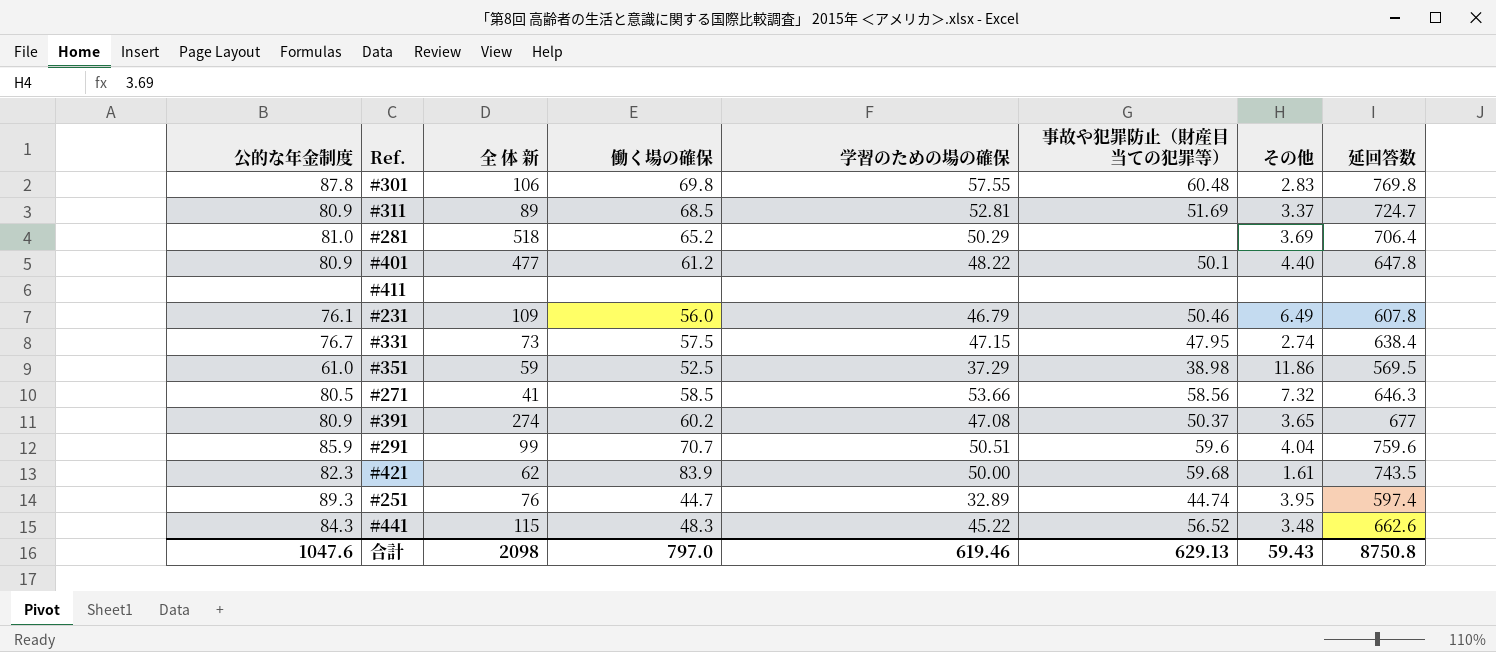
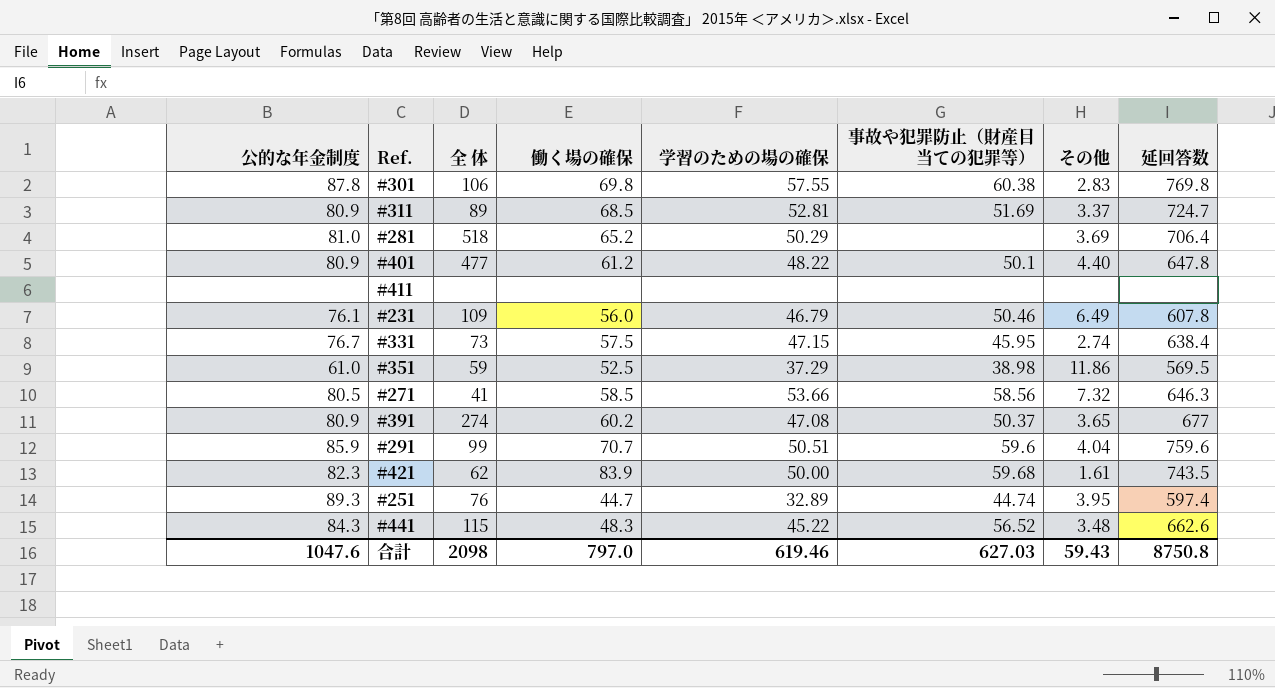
column name: 全 体 新 -> 全 体
#301 | 事故や犯罪防止（財産目当ての犯罪等）: 60.48 -> 60.38
#331 | 事故や犯罪防止（財産目当ての犯罪等）: 47.95 -> 45.95
合計 | 事故や犯罪防止（財産目当ての犯罪等）: 629.13 -> 627.03

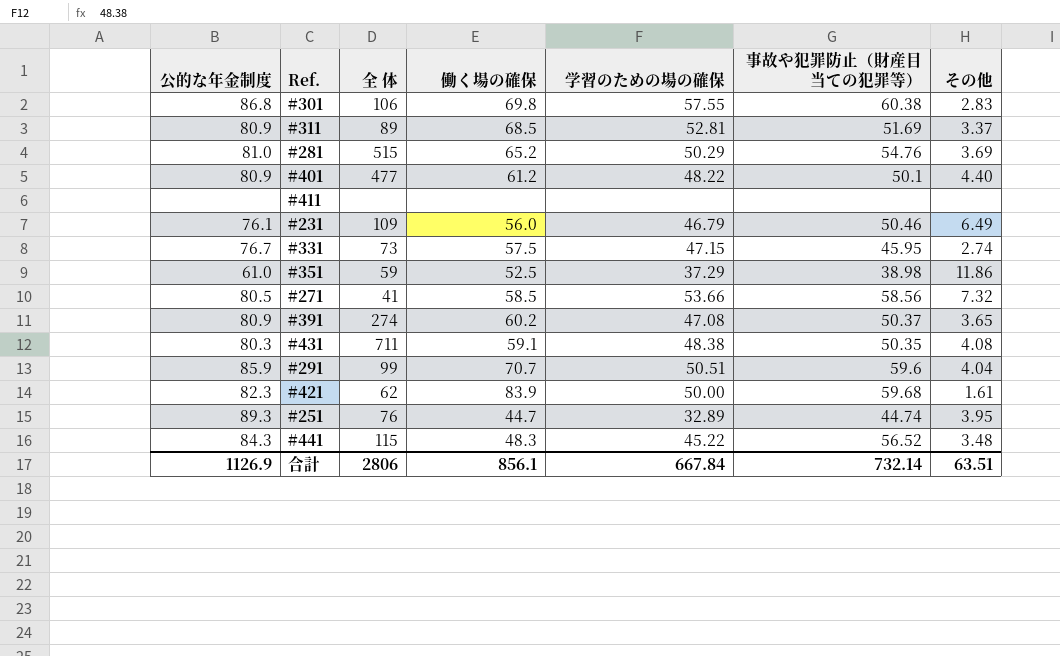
column 延回答数 | position: 8 -> none
#301 | 公的な年金制度: 87.8 -> 86.8
#281 | 全 体: 518 -> 515
#281 | 事故や犯罪防止（財産目当ての犯罪等）: none -> 54.76
row #431: none -> 80.3 | 711 | 59.1 | 48.38 | 50.35 | 4.08
合計 | 公的な年金制度: 1047.6 -> 1126.9
合計 | 全 体: 2098 -> 2806
合計 | 働く場の確保: 797.0 -> 856.1
合計 | 学習のための場の確保: 619.46 -> 667.84
合計 | 事故や犯罪防止（財産目当ての犯罪等）: 627.03 -> 732.14
合計 | その他: 59.43 -> 63.51

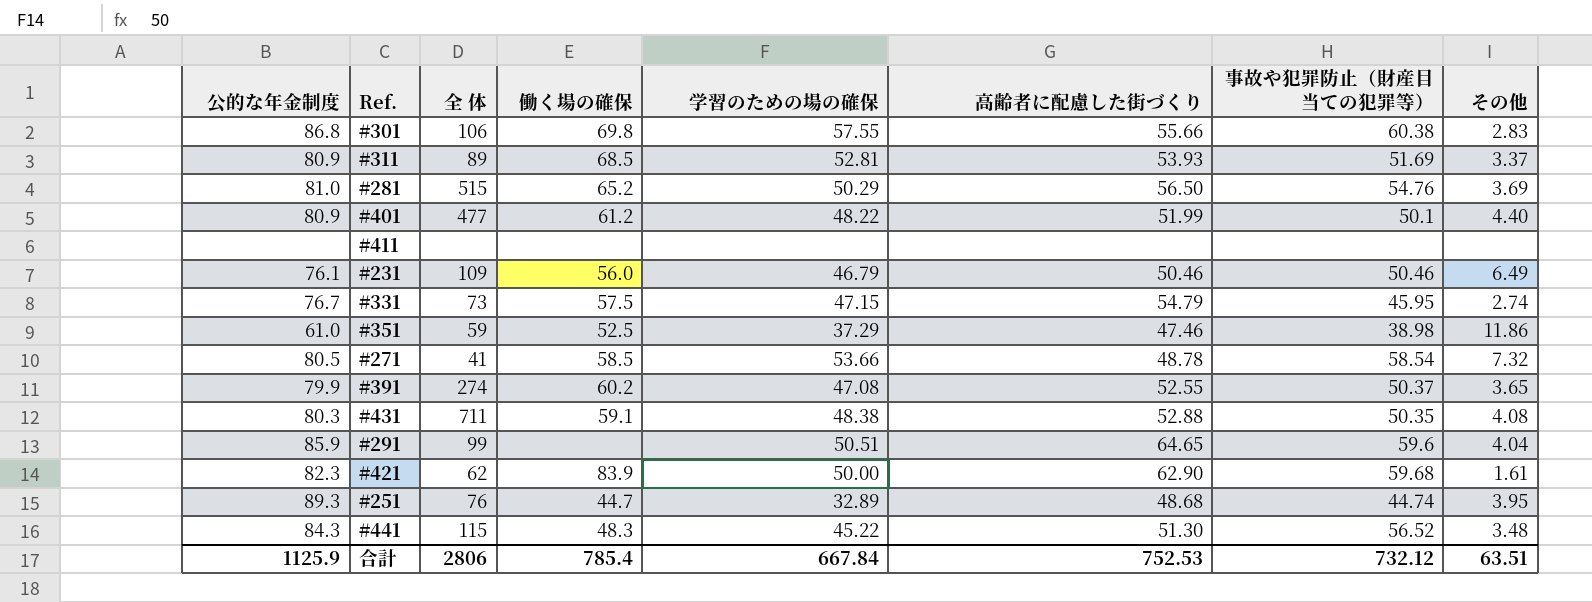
column 高齢者に配慮した街づくり | position: none -> 6
#271 | 事故や犯罪防止（財産目当ての犯罪等）: 58.56 -> 58.54
#391 | 公的な年金制度: 80.9 -> 79.9
#291 | 働く場の確保: 70.7 -> none
合計 | 公的な年金制度: 1126.9 -> 1125.9
合計 | 働く場の確保: 856.1 -> 785.4
合計 | 事故や犯罪防止（財産目当ての犯罪等）: 732.14 -> 732.12

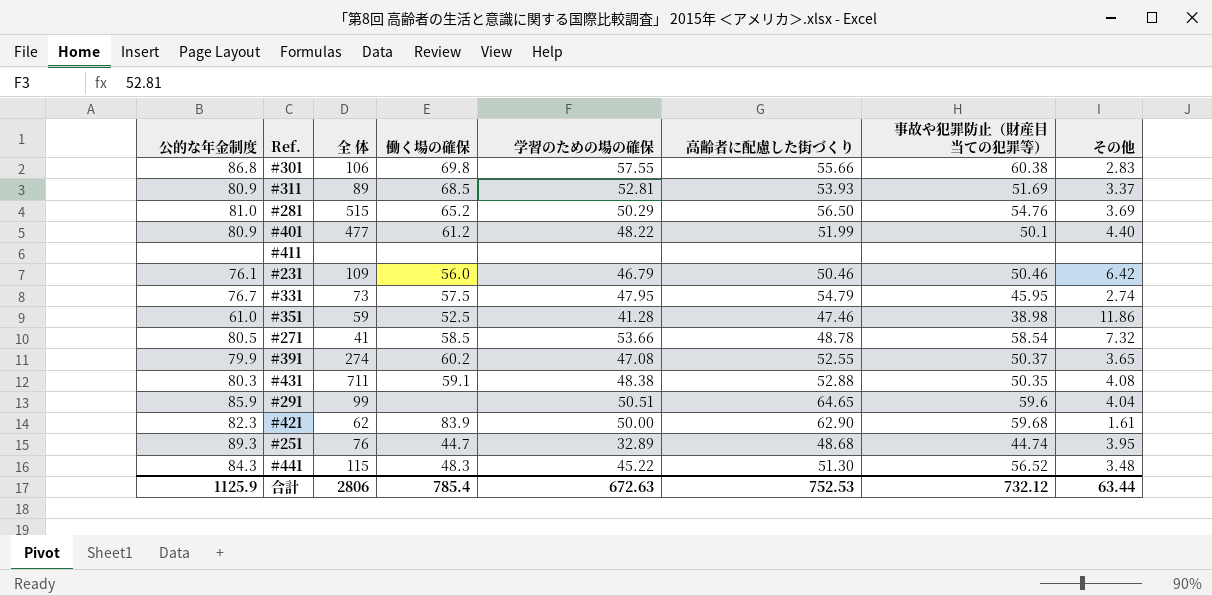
#231 | その他: 6.49 -> 6.42
#331 | 学習のための場の確保: 47.15 -> 47.95
#351 | 学習のための場の確保: 37.29 -> 41.28
合計 | 学習のための場の確保: 667.84 -> 672.63
合計 | その他: 63.51 -> 63.44

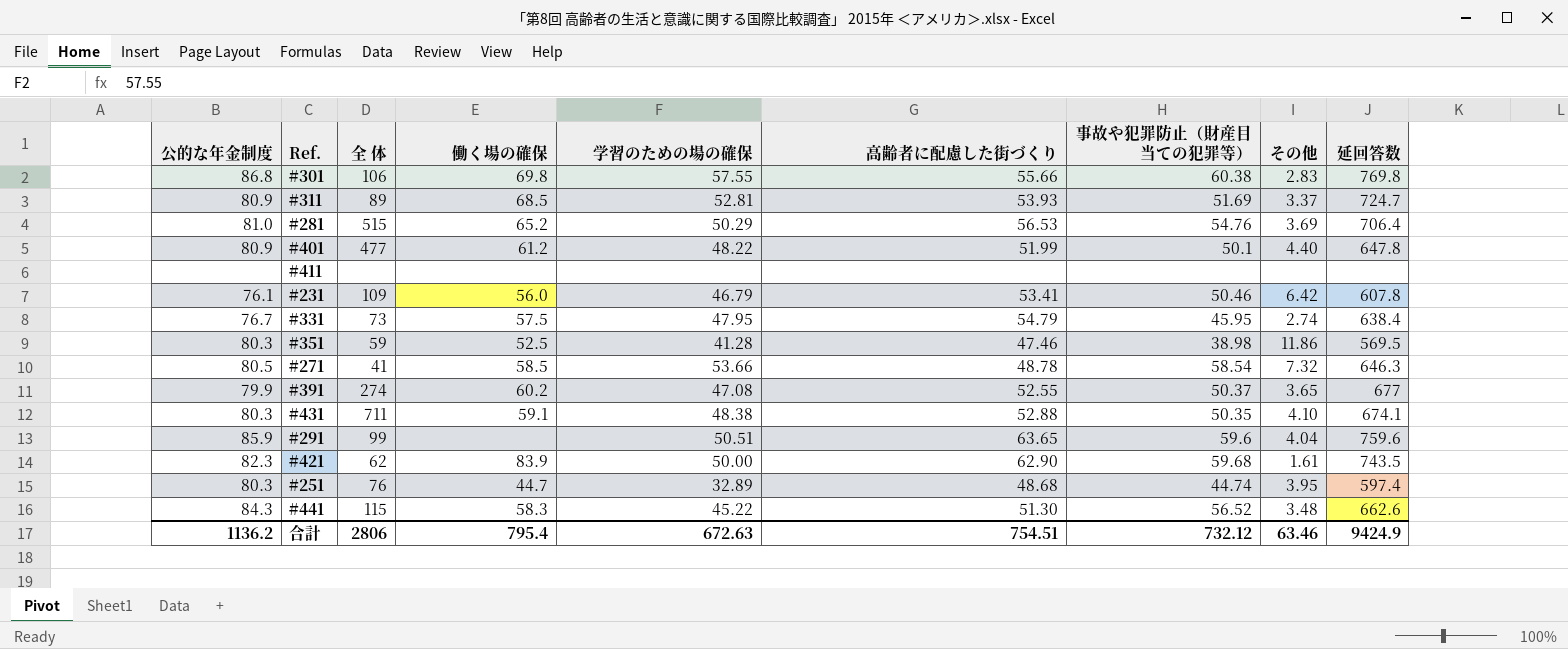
column 延回答数 | position: none -> 9
#281 | 高齢者に配慮した街づくり: 56.50 -> 56.53
#231 | 高齢者に配慮した街づくり: 50.46 -> 53.41
#351 | 公的な年金制度: 61.0 -> 80.3
#431 | その他: 4.08 -> 4.10
#291 | 高齢者に配慮した街づくり: 64.65 -> 63.65
#251 | 公的な年金制度: 89.3 -> 80.3
#441 | 働く場の確保: 48.3 -> 58.3
合計 | 公的な年金制度: 1125.9 -> 1136.2
合計 | 働く場の確保: 785.4 -> 795.4
合計 | 高齢者に配慮した街づくり: 752.53 -> 754.51
合計 | その他: 63.44 -> 63.46

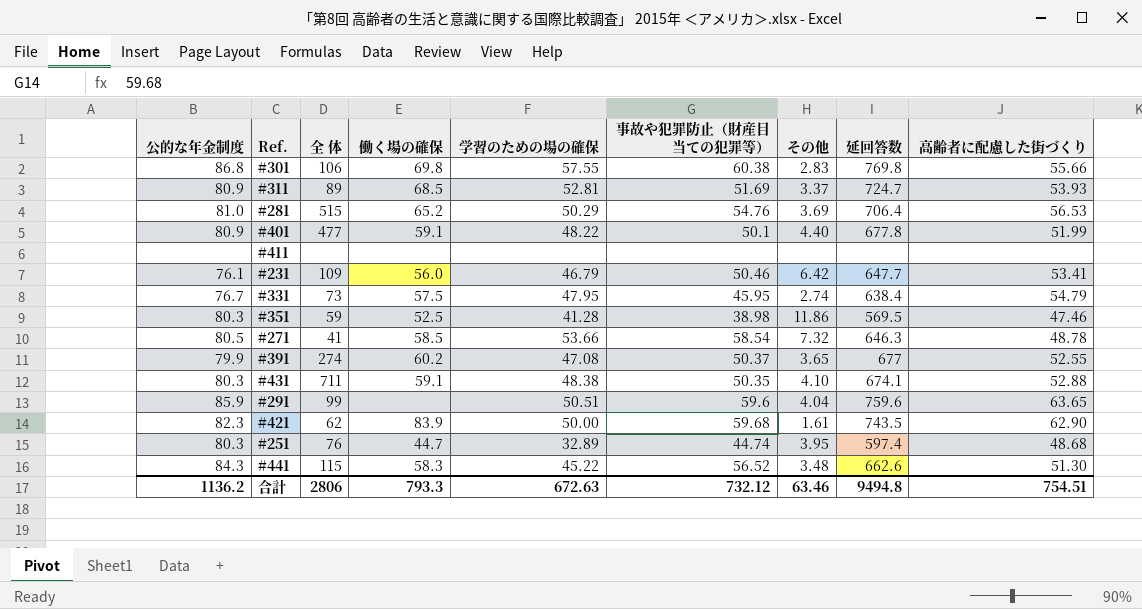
column 高齢者に配慮した街づくり | position: 6 -> 9
#401 | 働く場の確保: 61.2 -> 59.1
#401 | 延回答数: 647.8 -> 677.8
#231 | 延回答数: 607.8 -> 647.7
合計 | 働く場の確保: 795.4 -> 793.3
合計 | 延回答数: 9424.9 -> 9494.8

